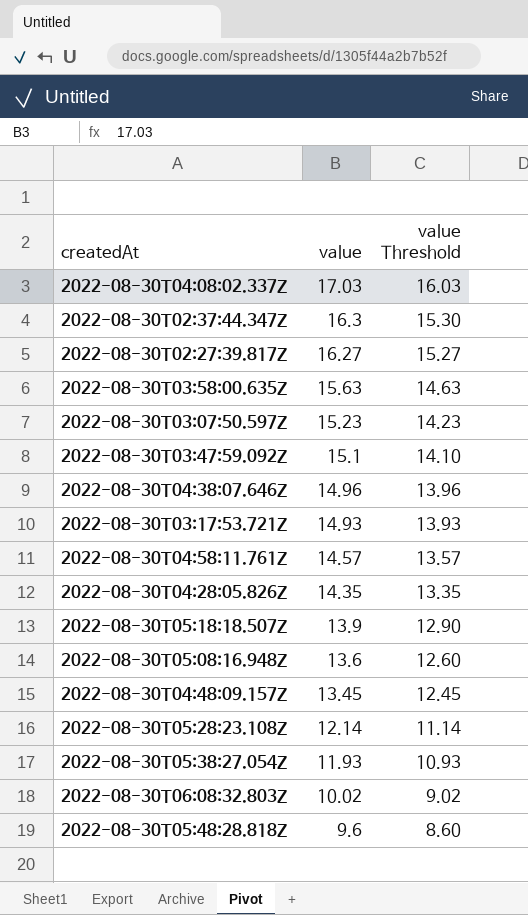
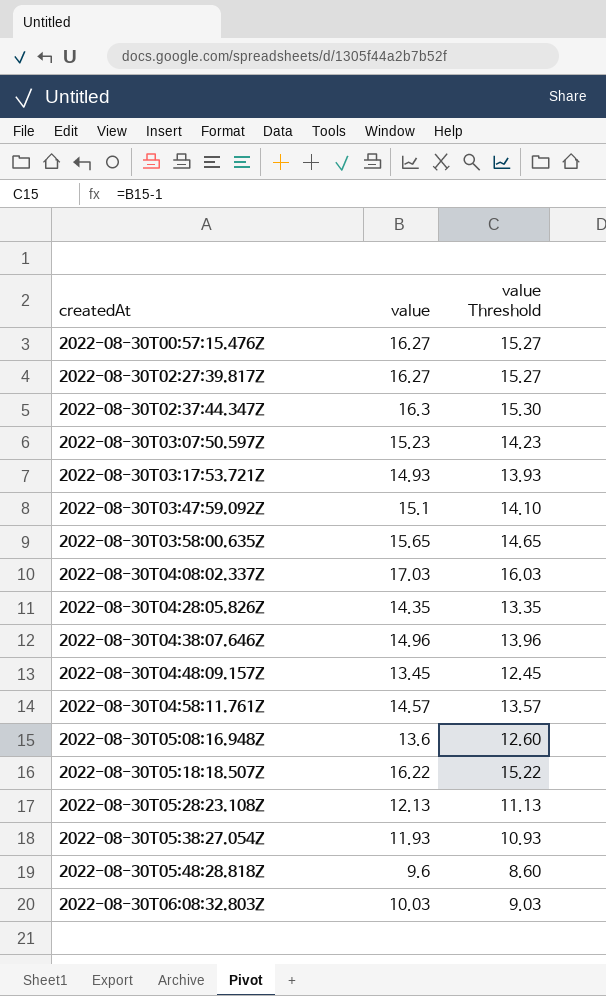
row order: value descending -> createdAt ascending
row 2022-08-30T00:57:15.476Z: none -> 16.27 | 15.27
2022-08-30T03:58:00.635Z | value: 15.63 -> 15.65
2022-08-30T03:58:00.635Z | value Threshold: 14.63 -> 14.65
2022-08-30T05:18:18.507Z | value: 13.9 -> 16.22
2022-08-30T05:18:18.507Z | value Threshold: 12.90 -> 15.22
2022-08-30T05:28:23.108Z | value: 12.14 -> 12.13
2022-08-30T05:28:23.108Z | value Threshold: 11.14 -> 11.13
2022-08-30T06:08:32.803Z | value: 10.02 -> 10.03
2022-08-30T06:08:32.803Z | value Threshold: 9.02 -> 9.03

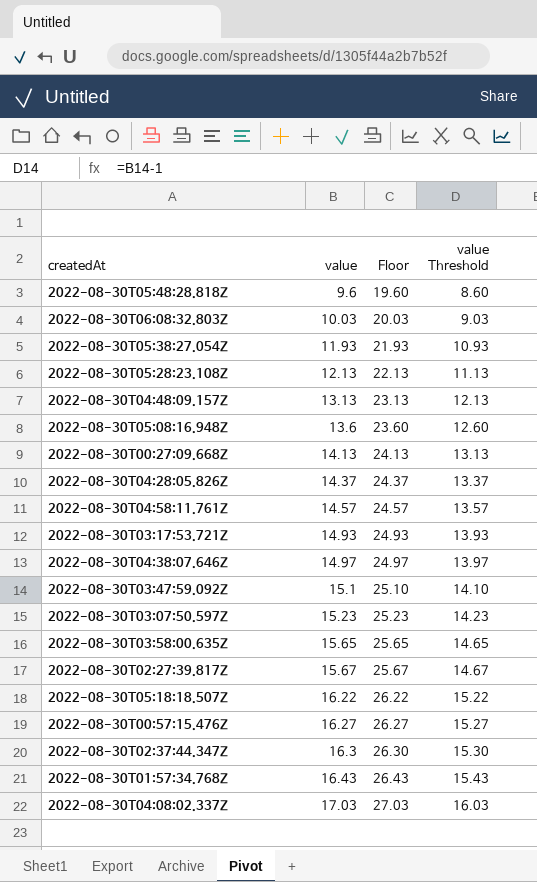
row order: createdAt ascending -> value ascending
column Floor | formula: none -> [value] + 10
2022-08-30T04:48:09.157Z | value: 13.45 -> 13.13
2022-08-30T04:48:09.157Z | value Threshold: 12.45 -> 12.13
row 2022-08-30T00:27:09.668Z: none -> 14.13 | 24.13 | 13.13
2022-08-30T04:28:05.826Z | value: 14.35 -> 14.37
2022-08-30T04:28:05.826Z | value Threshold: 13.35 -> 13.37
2022-08-30T04:38:07.646Z | value: 14.96 -> 14.97
2022-08-30T04:38:07.646Z | value Threshold: 13.96 -> 13.97
2022-08-30T02:27:39.817Z | value: 16.27 -> 15.67
2022-08-30T02:27:39.817Z | value Threshold: 15.27 -> 14.67
row 2022-08-30T01:57:34.768Z: none -> 16.43 | 26.43 | 15.43

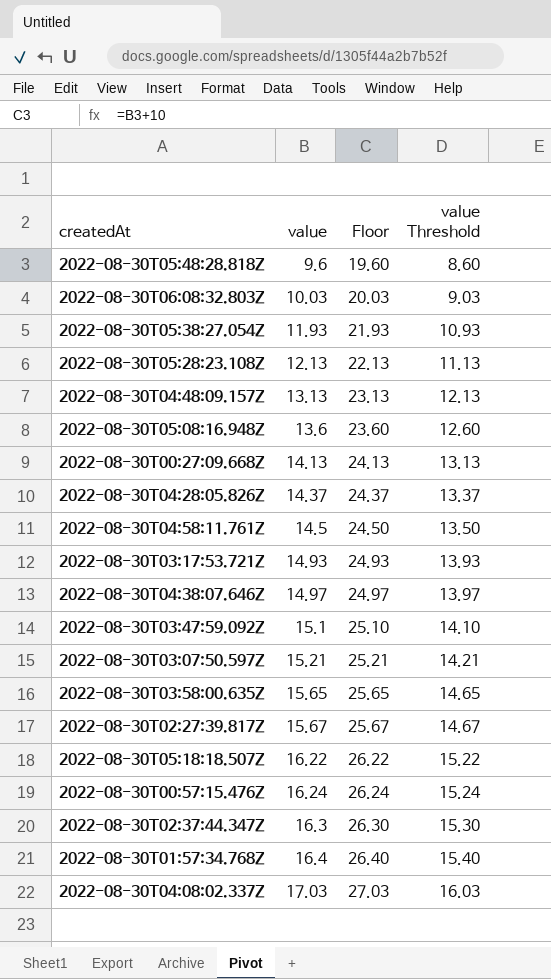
2022-08-30T04:58:11.761Z | value: 14.57 -> 14.5
2022-08-30T04:58:11.761Z | Floor: 24.57 -> 24.50
2022-08-30T04:58:11.761Z | value Threshold: 13.57 -> 13.50
2022-08-30T03:07:50.597Z | value: 15.23 -> 15.21
2022-08-30T03:07:50.597Z | Floor: 25.23 -> 25.21
2022-08-30T03:07:50.597Z | value Threshold: 14.23 -> 14.21
2022-08-30T00:57:15.476Z | value: 16.27 -> 16.24
2022-08-30T00:57:15.476Z | Floor: 26.27 -> 26.24
2022-08-30T00:57:15.476Z | value Threshold: 15.27 -> 15.24
2022-08-30T01:57:34.768Z | value: 16.43 -> 16.4
2022-08-30T01:57:34.768Z | Floor: 26.43 -> 26.40
2022-08-30T01:57:34.768Z | value Threshold: 15.43 -> 15.40

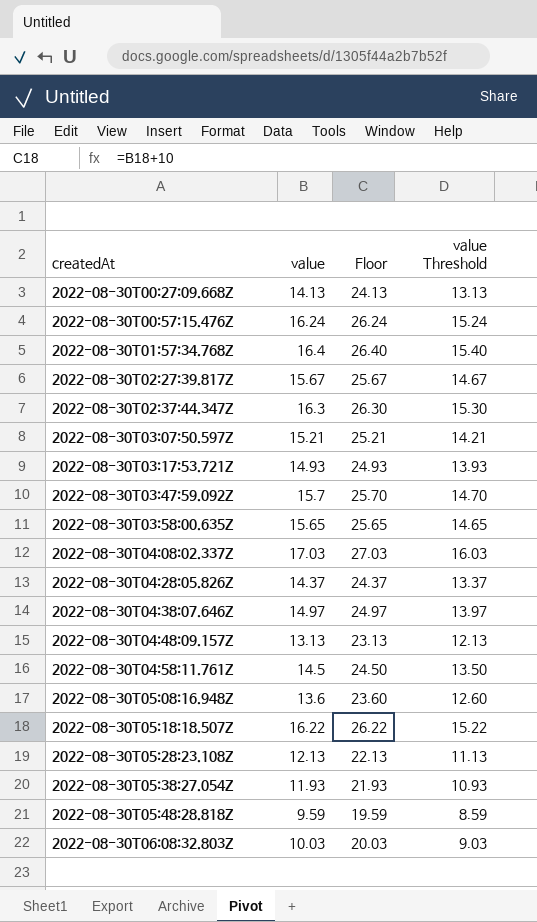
row order: value ascending -> createdAt ascending
2022-08-30T03:47:59.092Z | value: 15.1 -> 15.7
2022-08-30T03:47:59.092Z | Floor: 25.10 -> 25.70
2022-08-30T03:47:59.092Z | value Threshold: 14.10 -> 14.70
2022-08-30T05:48:28.818Z | value: 9.6 -> 9.59
2022-08-30T05:48:28.818Z | Floor: 19.60 -> 19.59
2022-08-30T05:48:28.818Z | value Threshold: 8.60 -> 8.59

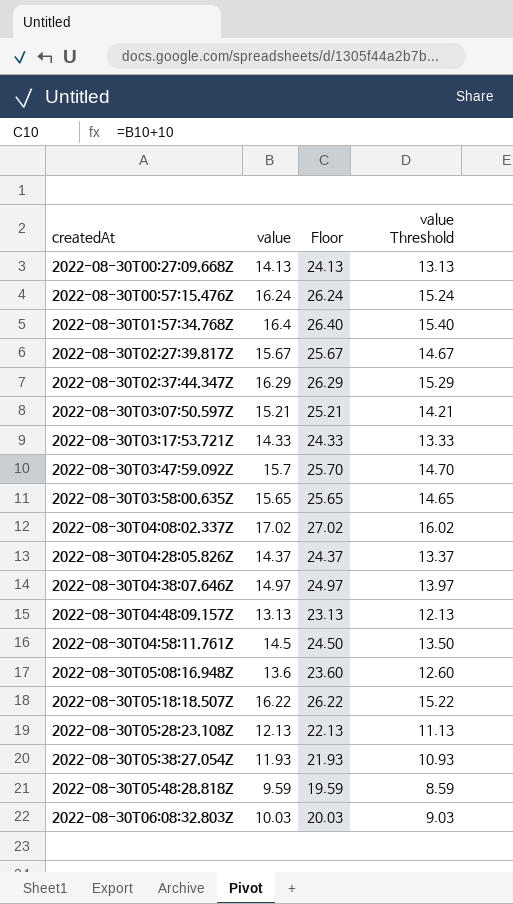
2022-08-30T02:37:44.347Z | value: 16.3 -> 16.29
2022-08-30T02:37:44.347Z | Floor: 26.30 -> 26.29
2022-08-30T02:37:44.347Z | value Threshold: 15.30 -> 15.29
2022-08-30T03:17:53.721Z | value: 14.93 -> 14.33
2022-08-30T03:17:53.721Z | Floor: 24.93 -> 24.33
2022-08-30T03:17:53.721Z | value Threshold: 13.93 -> 13.33
2022-08-30T04:08:02.337Z | value: 17.03 -> 17.02
2022-08-30T04:08:02.337Z | Floor: 27.03 -> 27.02
2022-08-30T04:08:02.337Z | value Threshold: 16.03 -> 16.02

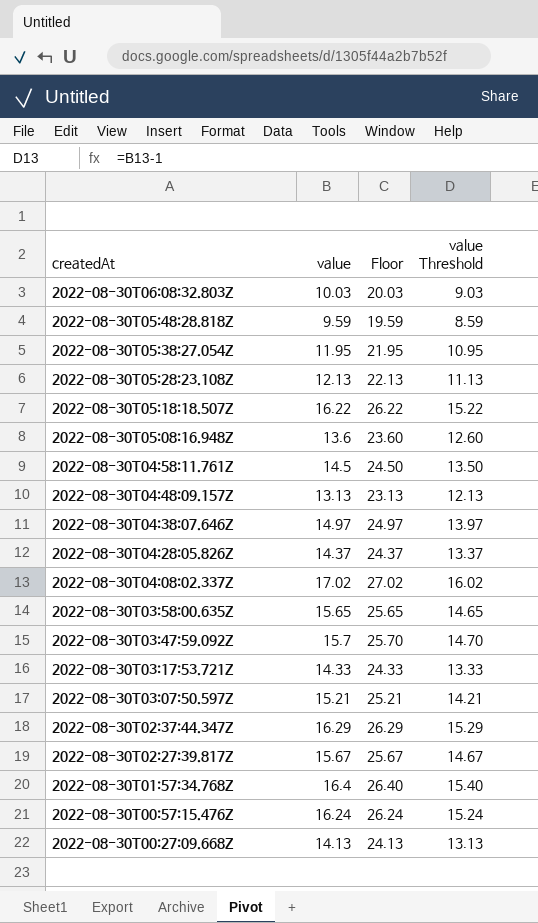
row order: createdAt ascending -> createdAt descending
2022-08-30T05:38:27.054Z | value: 11.93 -> 11.95
2022-08-30T05:38:27.054Z | Floor: 21.93 -> 21.95
2022-08-30T05:38:27.054Z | value Threshold: 10.93 -> 10.95

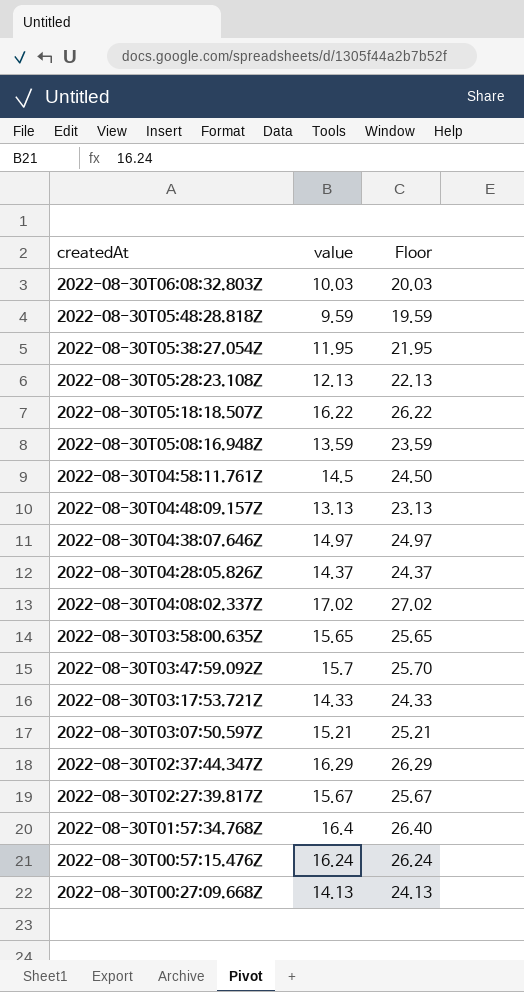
column value Threshold | formula: [value] - 1 -> none
2022-08-30T05:08:16.948Z | value: 13.6 -> 13.59
2022-08-30T05:08:16.948Z | Floor: 23.60 -> 23.59

